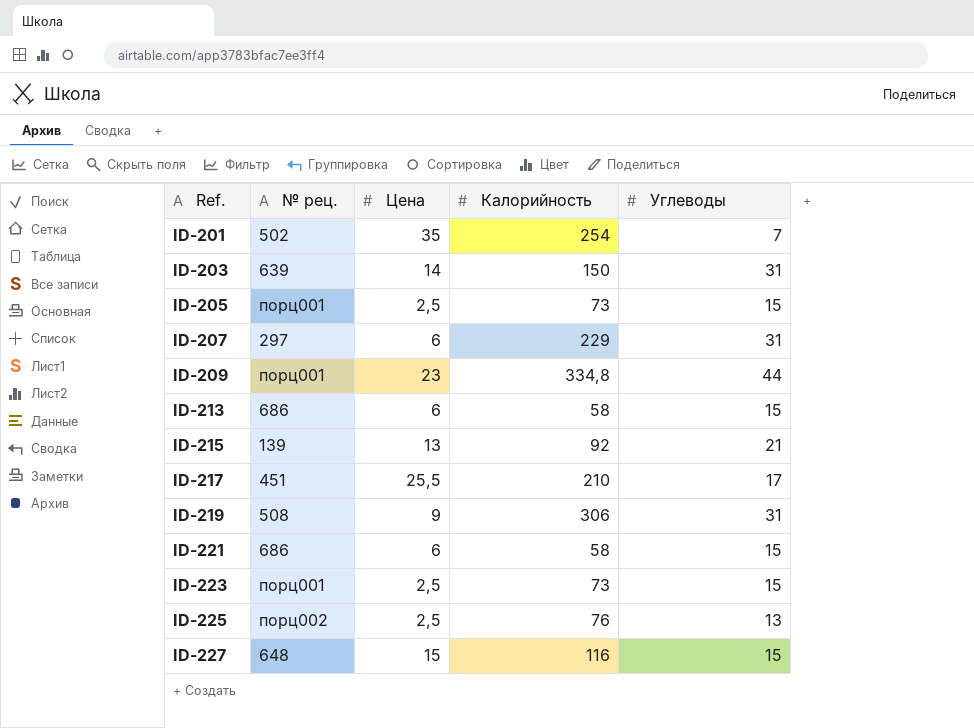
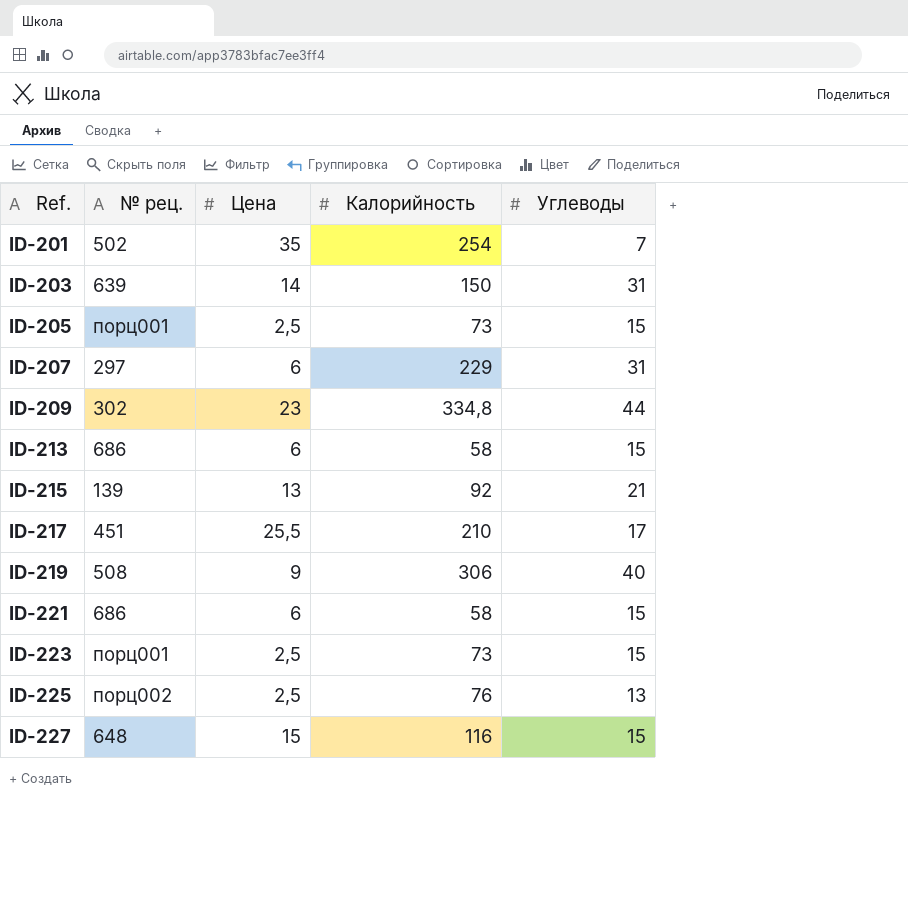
ID-209 | № рец.: порц001 -> 302
ID-219 | Углеводы: 31 -> 40

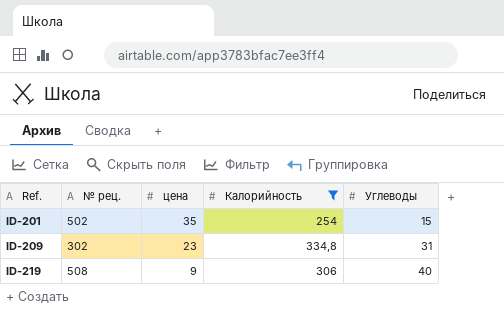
filter: none -> Калорийность >= 254
column name: Цена -> цена
ID-201 | Углеводы: 7 -> 15
ID-209 | Углеводы: 44 -> 31

